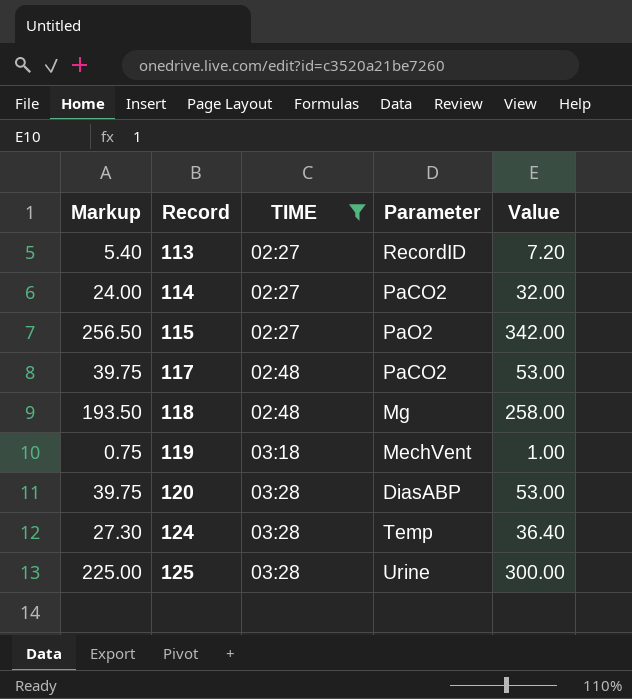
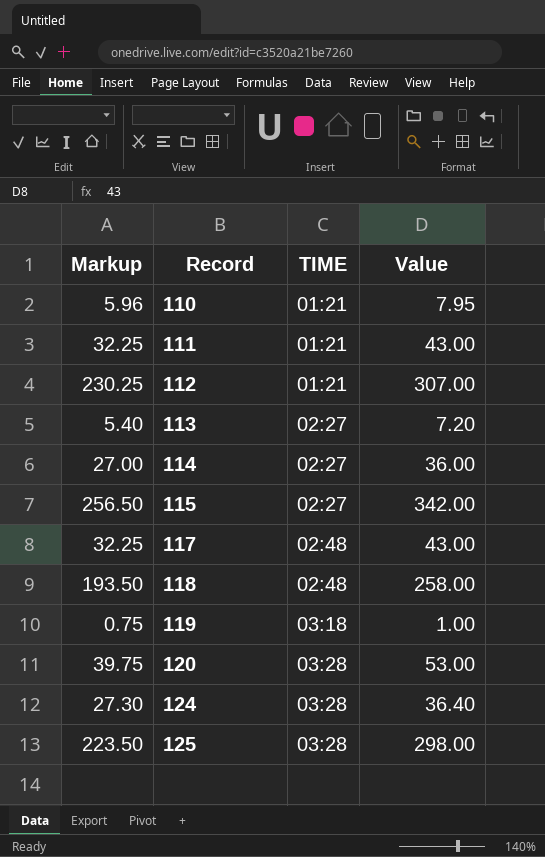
filter: TIME != 01:21 -> none
column Parameter | position: 4 -> none
114 | Markup: 24.00 -> 27.00
114 | Value: 32.00 -> 36.00
117 | Markup: 39.75 -> 32.25
117 | Value: 53.00 -> 43.00
125 | Markup: 225.00 -> 223.50
125 | Value: 300.00 -> 298.00

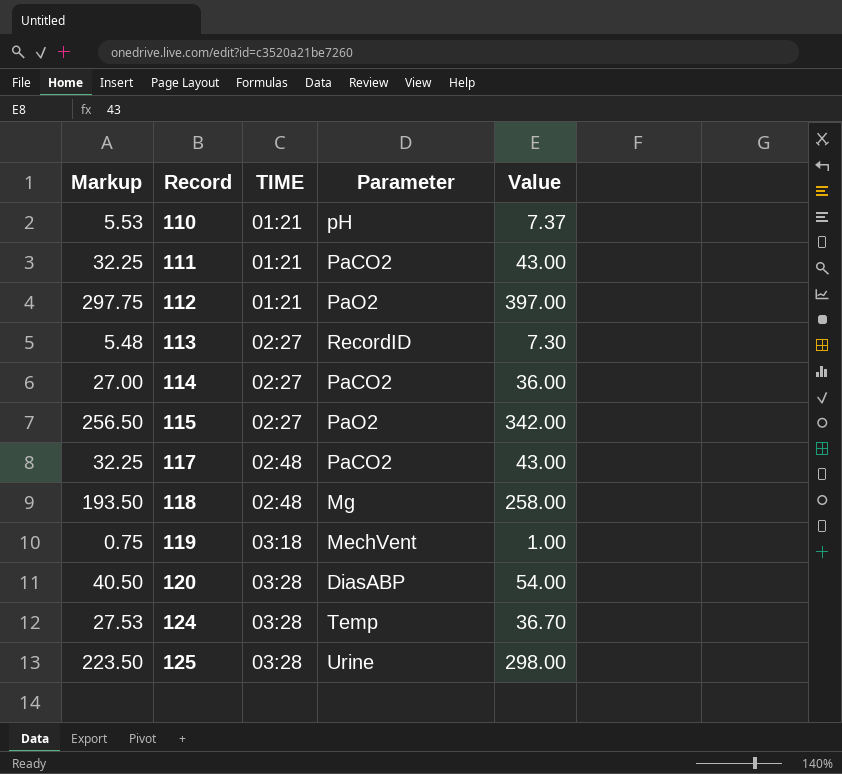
column Parameter | position: none -> 4
110 | Markup: 5.96 -> 5.53
110 | Value: 7.95 -> 7.37
112 | Markup: 230.25 -> 297.75
112 | Value: 307.00 -> 397.00
113 | Markup: 5.40 -> 5.48
113 | Value: 7.20 -> 7.30
120 | Markup: 39.75 -> 40.50
120 | Value: 53.00 -> 54.00
124 | Markup: 27.30 -> 27.53
124 | Value: 36.40 -> 36.70

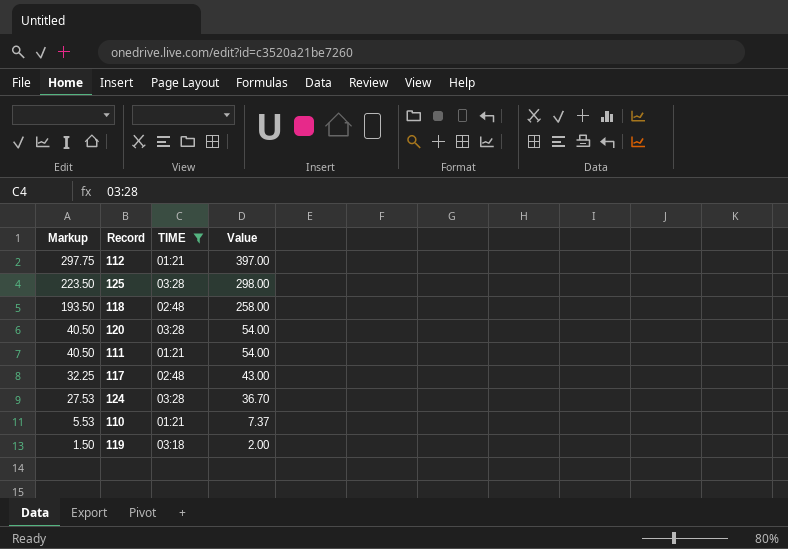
filter: none -> TIME != 02:27
row order: Record ascending -> Markup descending
column Parameter | position: 4 -> none
111 | Markup: 32.25 -> 40.50
111 | Value: 43.00 -> 54.00
119 | Markup: 0.75 -> 1.50
119 | Value: 1.00 -> 2.00

